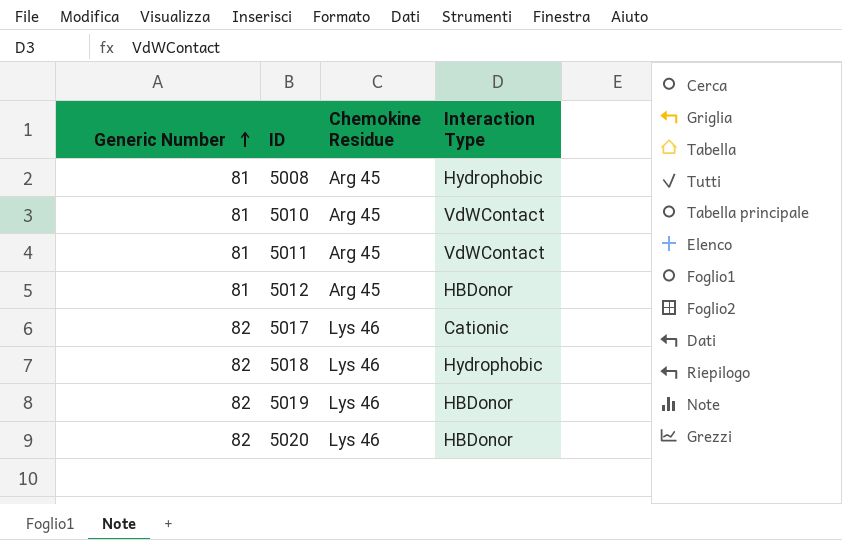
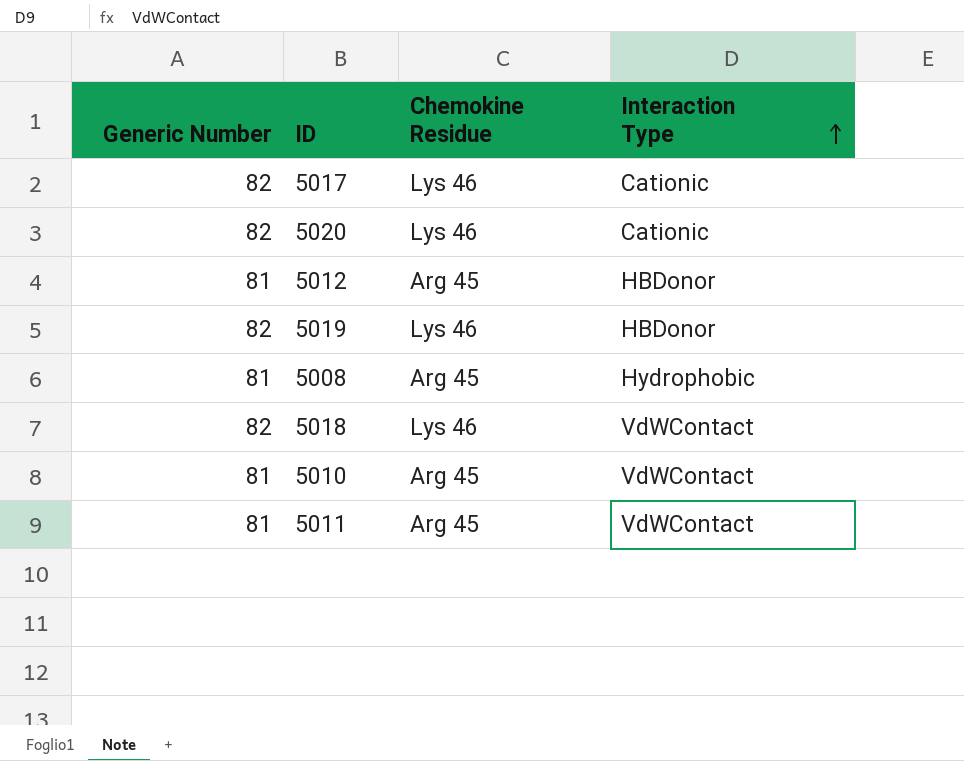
row order: Generic Number ascending -> Interaction Type ascending
5020 | Interaction Type: HBDonor -> Cationic
5018 | Interaction Type: Hydrophobic -> VdWContact

